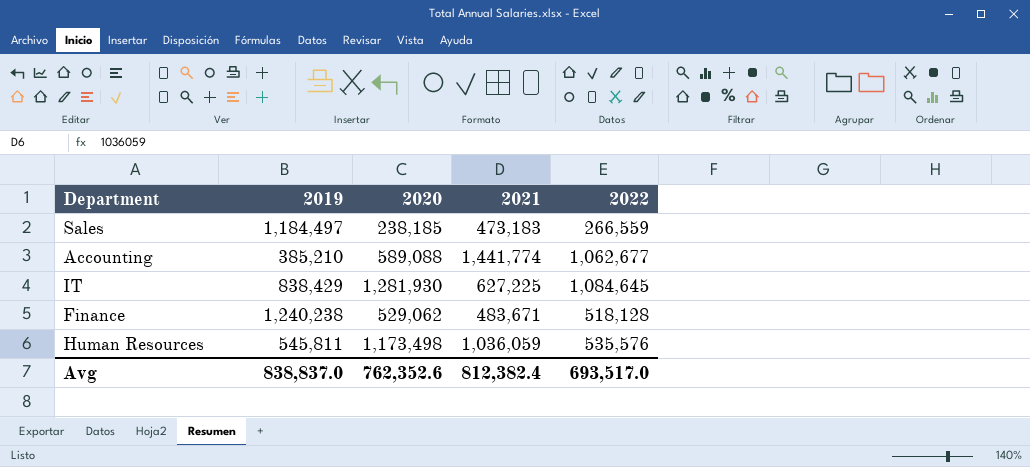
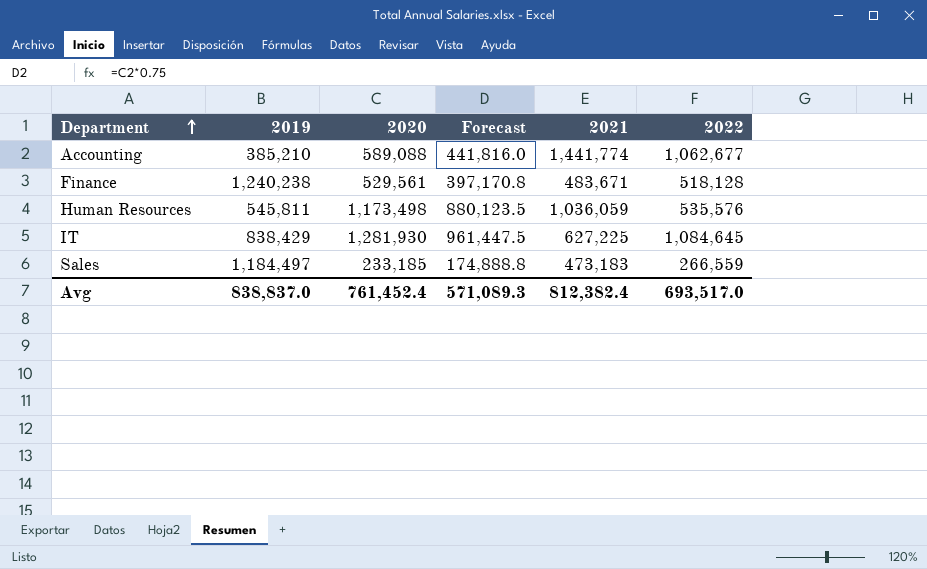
row order: none -> Department ascending
column Forecast | formula: none -> [2020] * 0.75
Finance | 2020: 529,062 -> 529,561
Sales | 2020: 238,185 -> 233,185
Avg | 2020: 762,352.6 -> 761,452.4

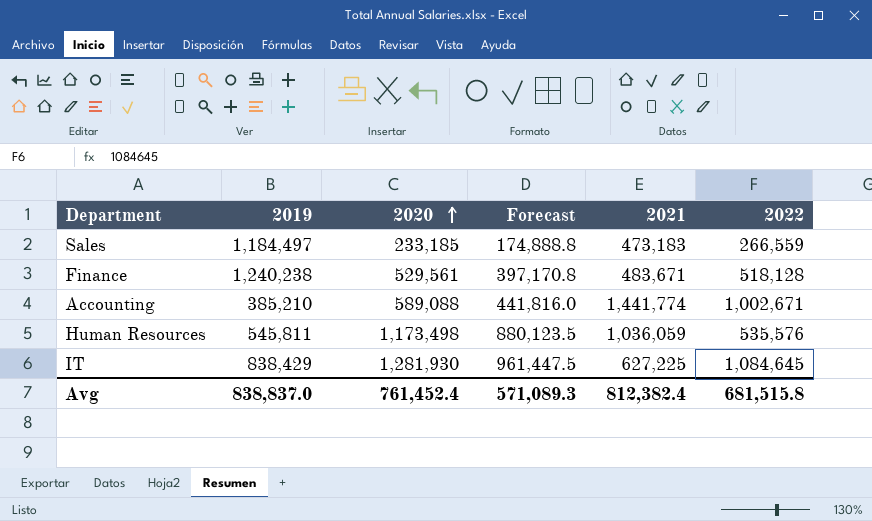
row order: Department ascending -> 2020 ascending
Accounting | 2022: 1,062,677 -> 1,002,671
Avg | 2022: 693,517.0 -> 681,515.8

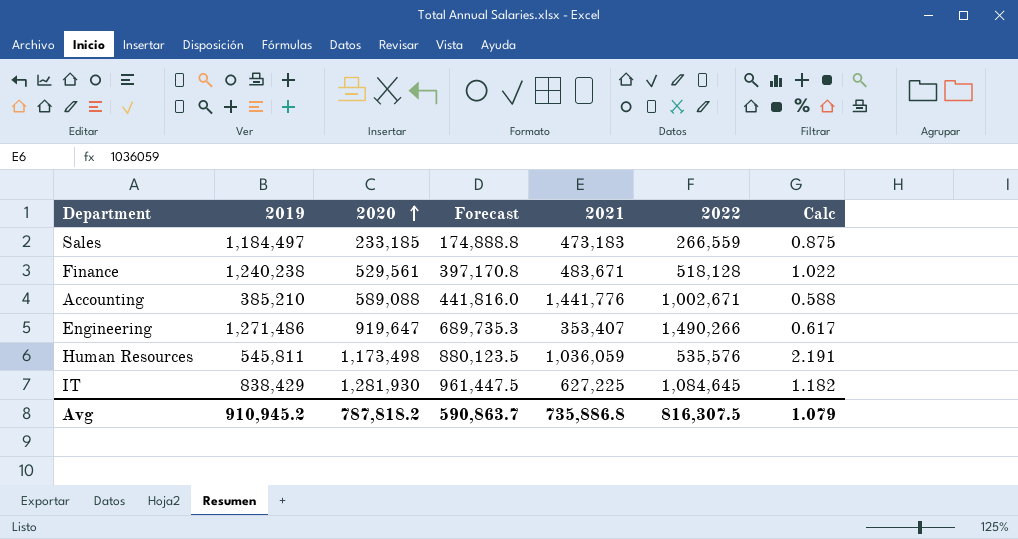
column Calc | formula: none -> [2020] / [2022]
Accounting | 2021: 1,441,774 -> 1,441,776
row Engineering: none -> 1,271,486 | 919,647 | 689,735.3 | 353,407 | 1,490,266 | 0.617
Avg | 2019: 838,837.0 -> 910,945.2
Avg | 2020: 761,452.4 -> 787,818.2
Avg | Forecast: 571,089.3 -> 590,863.7
Avg | 2021: 812,382.4 -> 735,886.8
Avg | 2022: 681,515.8 -> 816,307.5

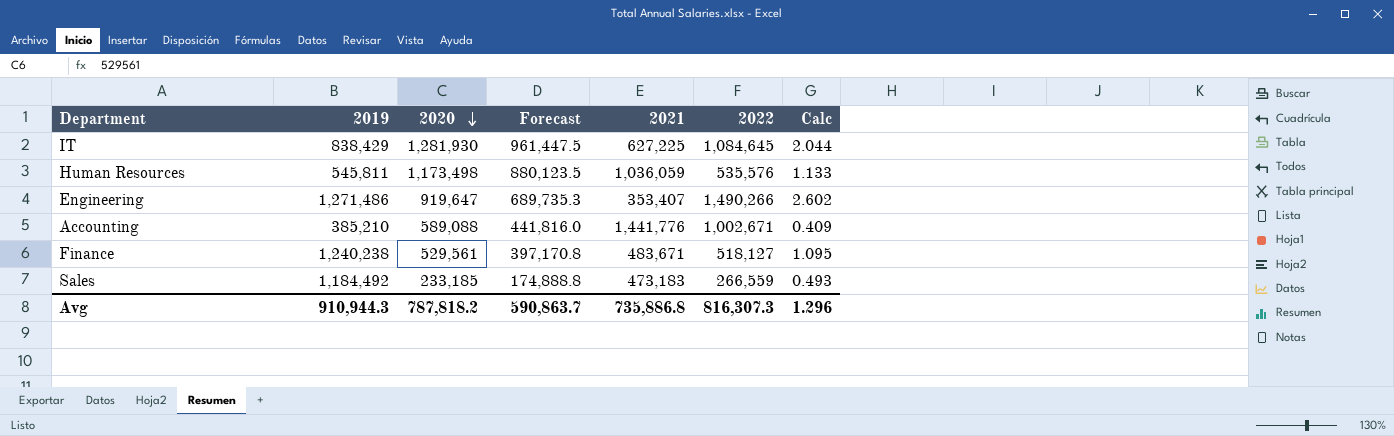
row order: 2020 ascending -> 2020 descending
column Calc | formula: [2020] / [2022] -> [2020] / [2021]
Finance | 2022: 518,128 -> 518,127
Sales | 2019: 1,184,497 -> 1,184,492
Avg | 2019: 910,945.2 -> 910,944.3
Avg | 2022: 816,307.5 -> 816,307.3
Avg | Calc: 1.079 -> 1.296

